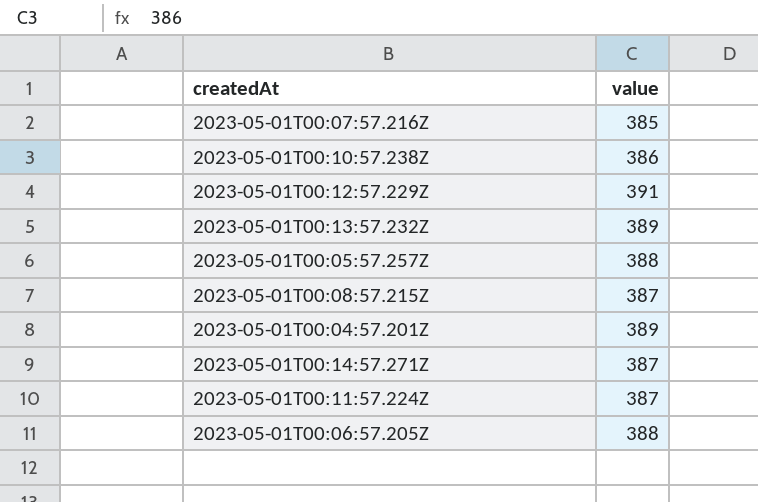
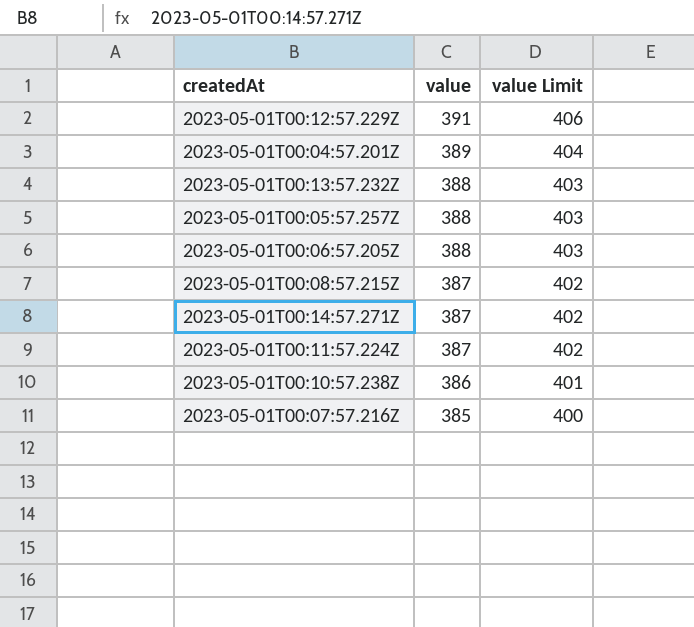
row order: none -> value descending
column value Limit | formula: none -> [value] + 15
2023-05-01T00:13:57.232Z | value: 389 -> 388

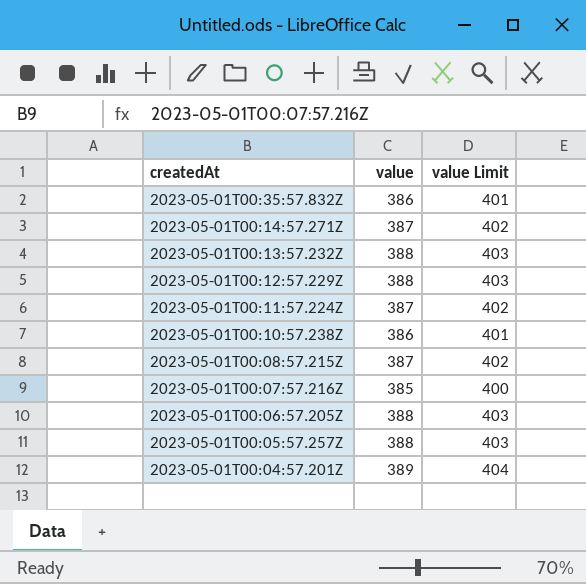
row order: value descending -> createdAt descending
row 2023-05-01T00:35:57.832Z: none -> 386 | 401
2023-05-01T00:12:57.229Z | value: 391 -> 388
2023-05-01T00:12:57.229Z | value Limit: 406 -> 403

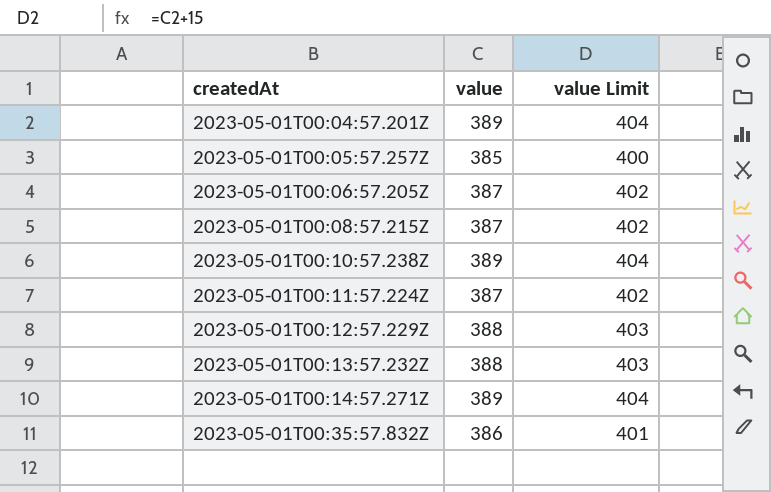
row order: createdAt descending -> createdAt ascending
row 2023-05-01T00:07:57.216Z: 385 | 400 -> none
2023-05-01T00:05:57.257Z | value: 388 -> 385
2023-05-01T00:05:57.257Z | value Limit: 403 -> 400
2023-05-01T00:06:57.205Z | value: 388 -> 387
2023-05-01T00:06:57.205Z | value Limit: 403 -> 402
2023-05-01T00:10:57.238Z | value: 386 -> 389
2023-05-01T00:10:57.238Z | value Limit: 401 -> 404
2023-05-01T00:14:57.271Z | value: 387 -> 389
2023-05-01T00:14:57.271Z | value Limit: 402 -> 404

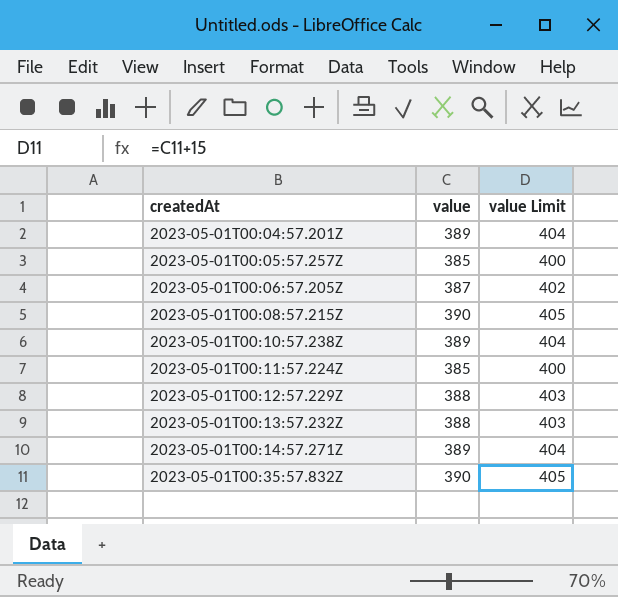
2023-05-01T00:08:57.215Z | value: 387 -> 390
2023-05-01T00:08:57.215Z | value Limit: 402 -> 405
2023-05-01T00:11:57.224Z | value: 387 -> 385
2023-05-01T00:11:57.224Z | value Limit: 402 -> 400
2023-05-01T00:35:57.832Z | value: 386 -> 390
2023-05-01T00:35:57.832Z | value Limit: 401 -> 405

